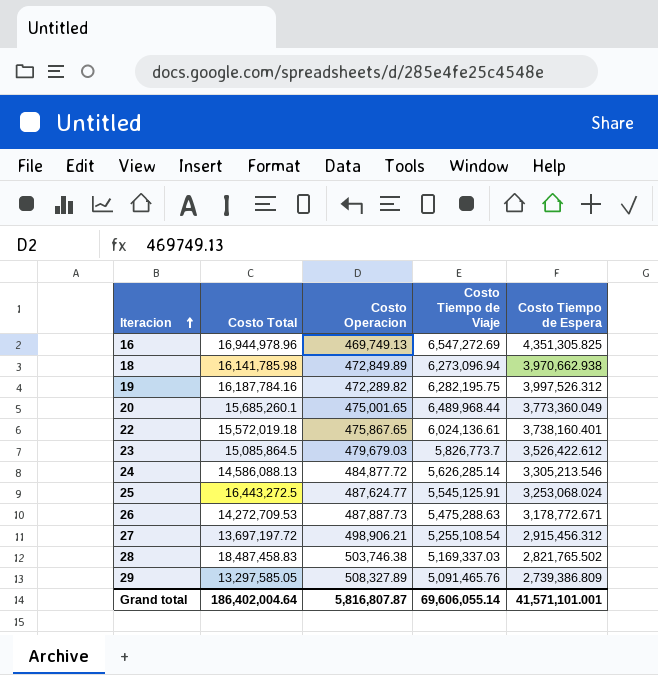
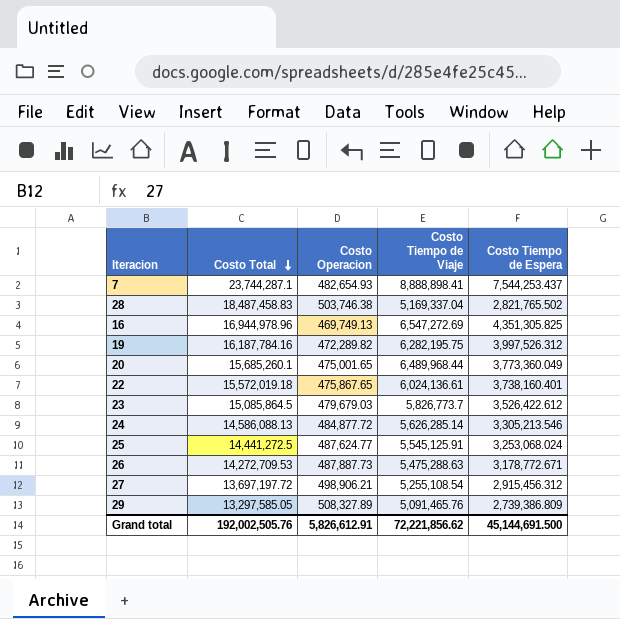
row order: Iteracion ascending -> Costo Total descending
row 18: 16,141,785.98 | 472,849.89 | 6,273,096.94 | 3,970,662.938 -> none
row 7: none -> 23,744,287.1 | 482,654.93 | 8,888,898.41 | 7,544,253.437
28 | Costo Tiempo de Viaje: 5,169,337.03 -> 5,169,337.04
25 | Costo Total: 16,443,272.5 -> 14,441,272.5
Grand total | Costo Total: 186,402,004.64 -> 192,002,505.76
Grand total | Costo Operacion: 5,816,807.87 -> 5,826,612.91
Grand total | Costo Tiempo de Viaje: 69,606,055.14 -> 72,221,856.62
Grand total | Costo Tiempo de Espera: 41,571,101.001 -> 45,144,691.500

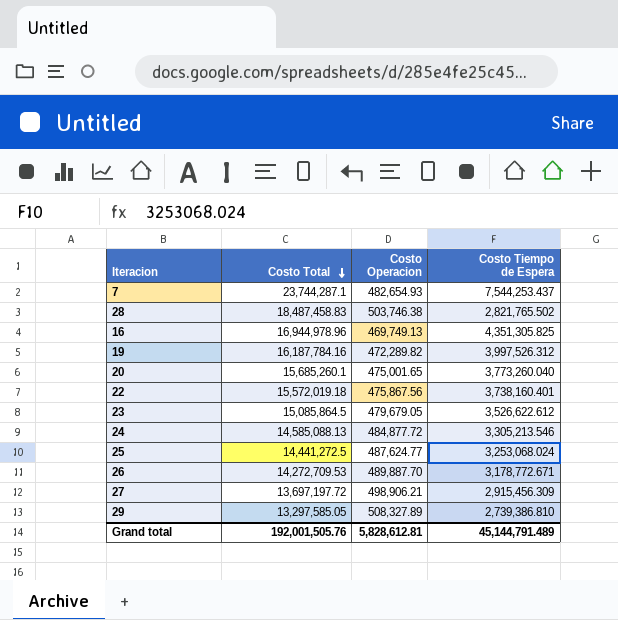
column Costo Tiempo de Viaje | position: 4 -> none
20 | Costo Tiempo de Espera: 3,773,360.049 -> 3,773,260.040
22 | Costo Operacion: 475,867.65 -> 475,867.56
23 | Costo Operacion: 479,679.03 -> 479,679.05
23 | Costo Tiempo de Espera: 3,526,422.612 -> 3,526,622.612
24 | Costo Total: 14,586,088.13 -> 14,585,088.13
26 | Costo Operacion: 487,887.73 -> 489,887.70
27 | Costo Tiempo de Espera: 2,915,456.312 -> 2,915,456.309
29 | Costo Tiempo de Espera: 2,739,386.809 -> 2,739,386.810
Grand total | Costo Total: 192,002,505.76 -> 192,001,505.76
Grand total | Costo Operacion: 5,826,612.91 -> 5,828,612.81
Grand total | Costo Tiempo de Espera: 45,144,691.500 -> 45,144,791.489

